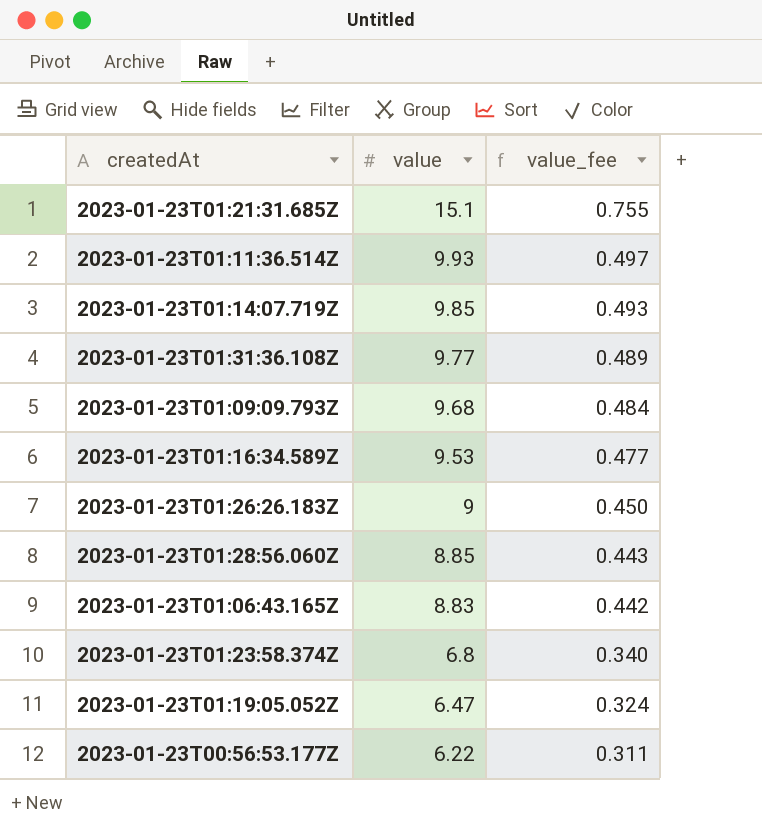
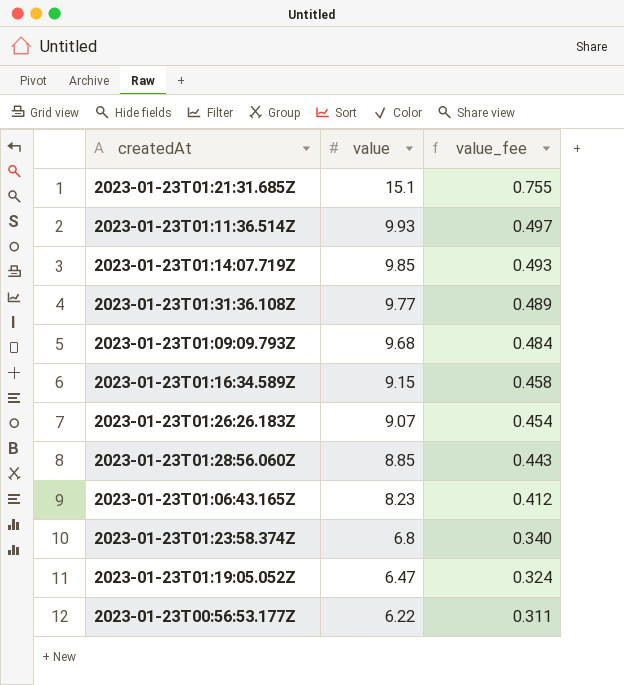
2023-01-23T01:16:34.589Z | value: 9.53 -> 9.15
2023-01-23T01:16:34.589Z | value_fee: 0.477 -> 0.458
2023-01-23T01:26:26.183Z | value: 9 -> 9.07
2023-01-23T01:26:26.183Z | value_fee: 0.450 -> 0.454
2023-01-23T01:06:43.165Z | value: 8.83 -> 8.23
2023-01-23T01:06:43.165Z | value_fee: 0.442 -> 0.412

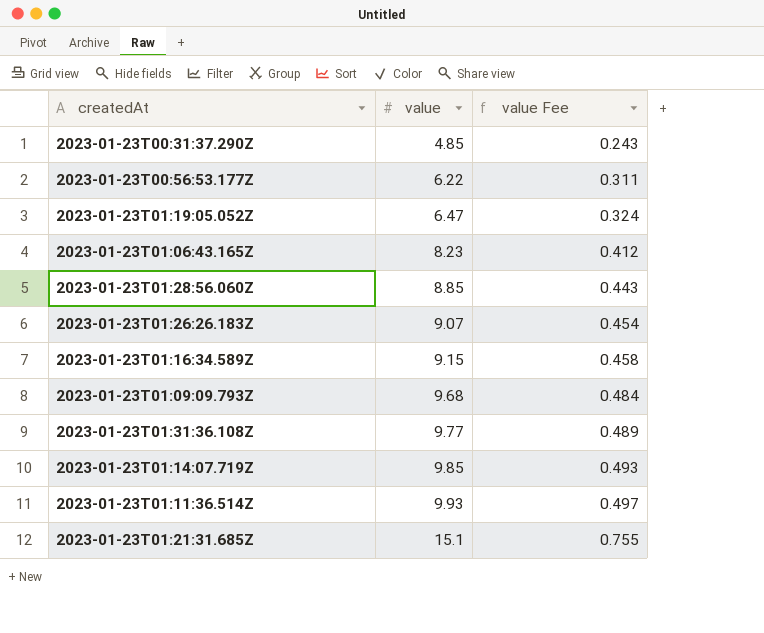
row order: value descending -> value ascending
column name: value_fee -> value Fee
row 2023-01-23T01:23:58.374Z: 6.8 | 0.340 -> none
row 2023-01-23T00:31:37.290Z: none -> 4.85 | 0.243

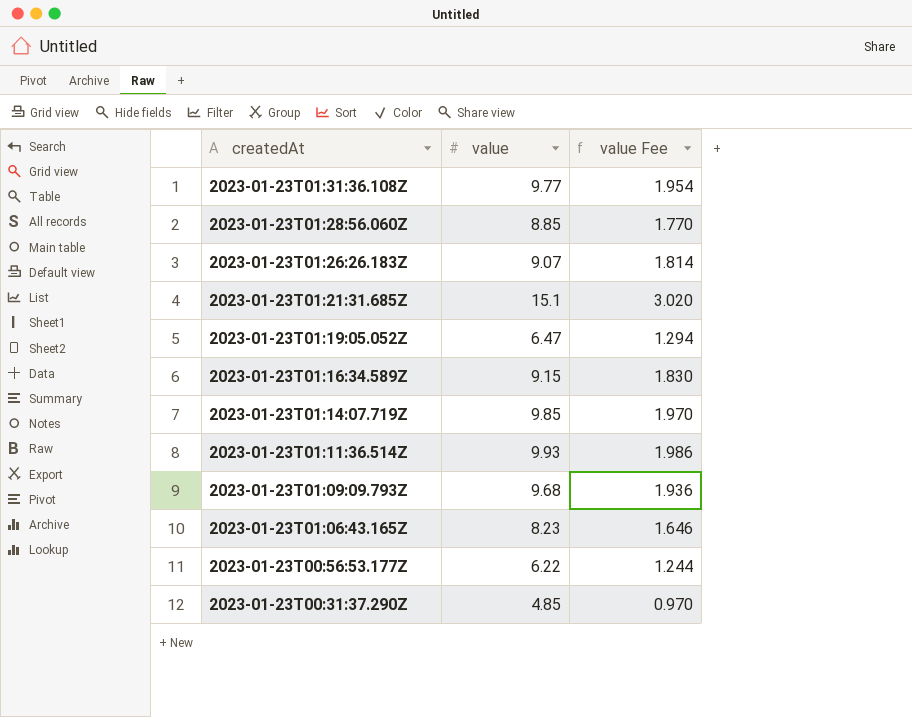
row order: value ascending -> createdAt descending
column value Fee | formula: [value] * 0.05 -> [value] * 0.2

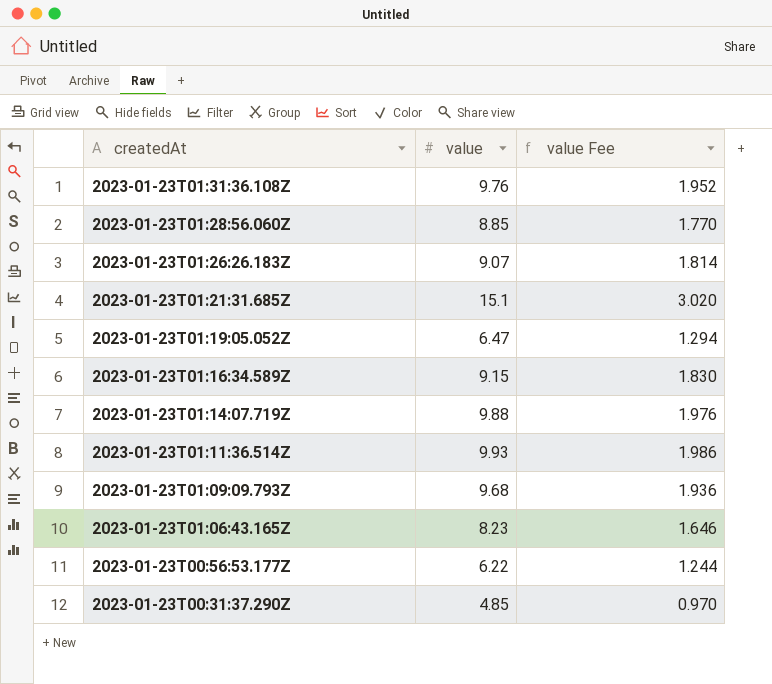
2023-01-23T01:31:36.108Z | value: 9.77 -> 9.76
2023-01-23T01:31:36.108Z | value Fee: 1.954 -> 1.952
2023-01-23T01:14:07.719Z | value: 9.85 -> 9.88
2023-01-23T01:14:07.719Z | value Fee: 1.970 -> 1.976

